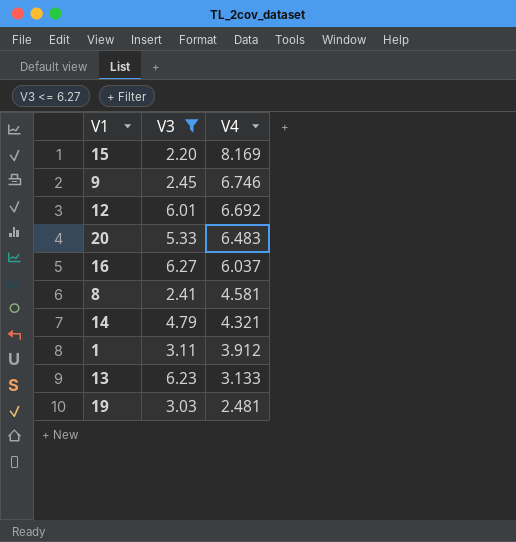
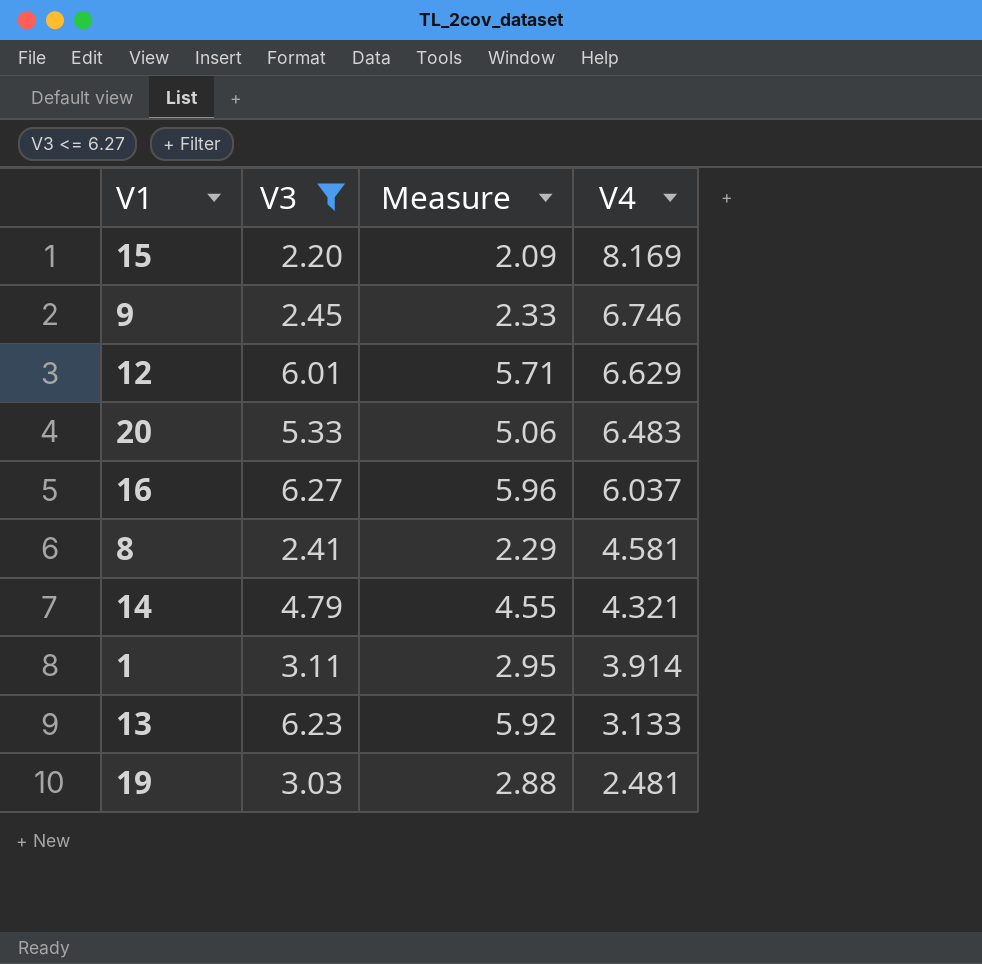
column Measure | formula: none -> [V3] * 0.95
12 | V4: 6.692 -> 6.629
1 | V4: 3.912 -> 3.914

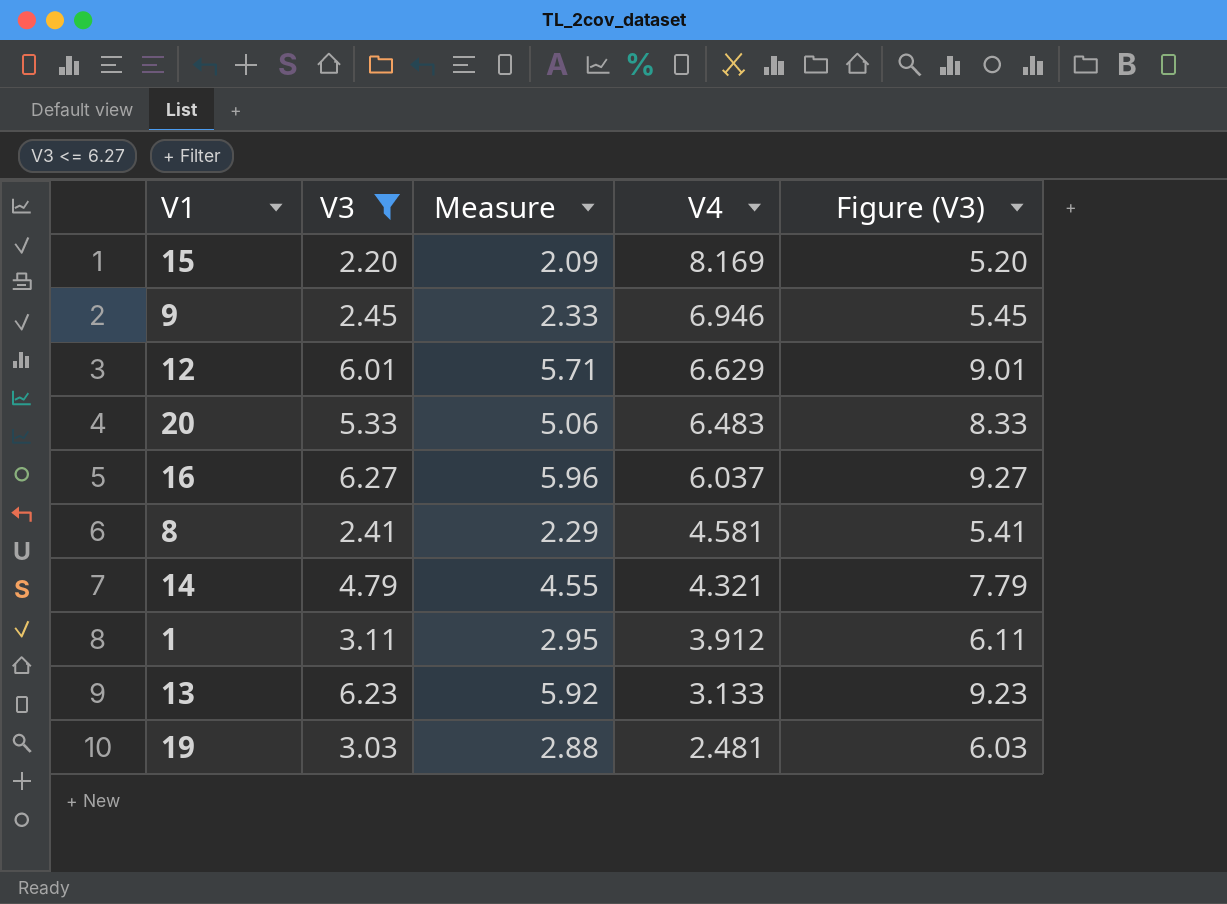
column Figure (V3) | formula: none -> [V3] + 3
9 | V4: 6.746 -> 6.946
1 | V4: 3.914 -> 3.912

